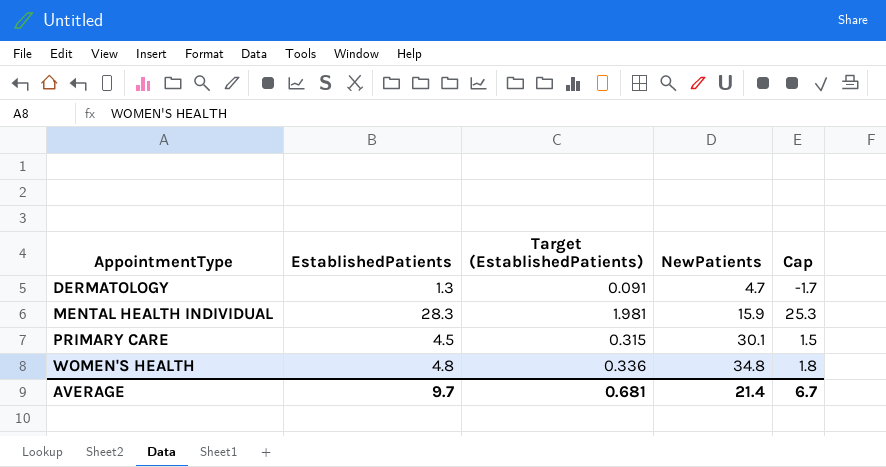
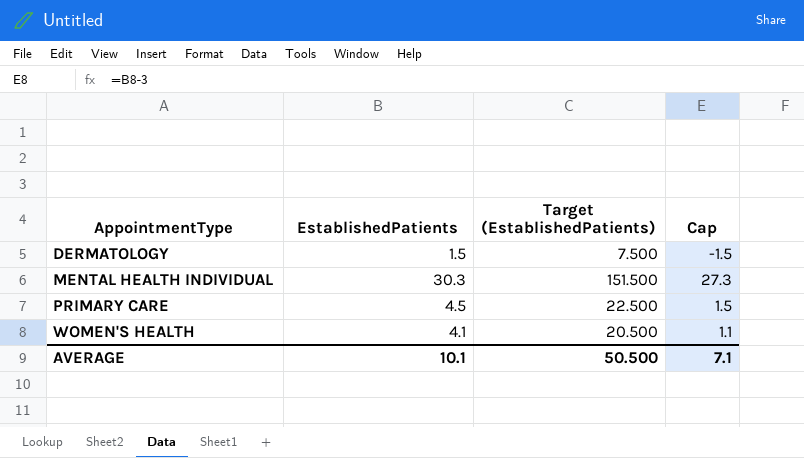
column NewPatients | position: 4 -> none
column Target (EstablishedPatients) | formula: [EstablishedPatients] * 0.07 -> [EstablishedPatients] * 5
DERMATOLOGY | EstablishedPatients: 1.3 -> 1.5
DERMATOLOGY | Cap: -1.7 -> -1.5
MENTAL HEALTH INDIVIDUAL | EstablishedPatients: 28.3 -> 30.3
MENTAL HEALTH INDIVIDUAL | Cap: 25.3 -> 27.3
WOMEN'S HEALTH | EstablishedPatients: 4.8 -> 4.1
WOMEN'S HEALTH | Cap: 1.8 -> 1.1
AVERAGE | EstablishedPatients: 9.7 -> 10.1
AVERAGE | Target (EstablishedPatients): 0.681 -> 50.500
AVERAGE | Cap: 6.7 -> 7.1

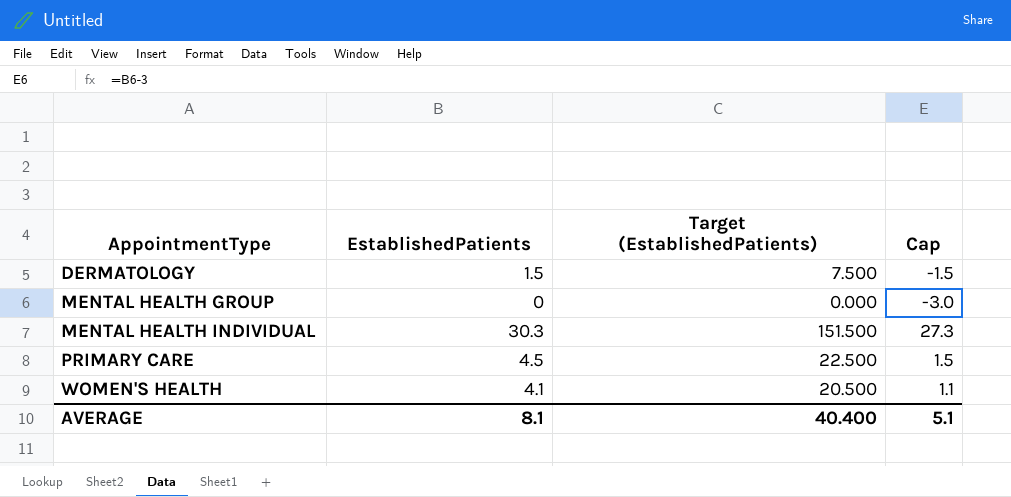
row MENTAL HEALTH GROUP: none -> 0 | 0.000 | -3.0
AVERAGE | EstablishedPatients: 10.1 -> 8.1
AVERAGE | Target (EstablishedPatients): 50.500 -> 40.400
AVERAGE | Cap: 7.1 -> 5.1

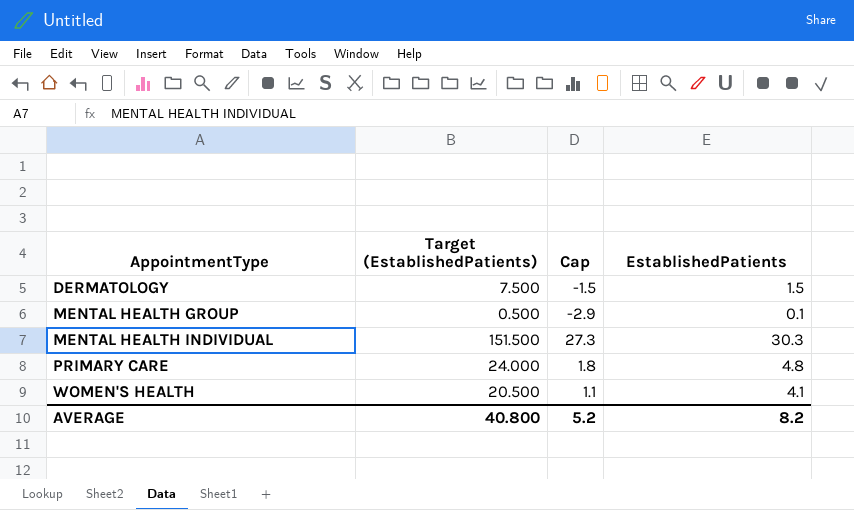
column EstablishedPatients | position: 2 -> 4
MENTAL HEALTH GROUP | Target (EstablishedPatients): 0.000 -> 0.500
MENTAL HEALTH GROUP | Cap: -3.0 -> -2.9
MENTAL HEALTH GROUP | EstablishedPatients: 0 -> 0.1
PRIMARY CARE | Target (EstablishedPatients): 22.500 -> 24.000
PRIMARY CARE | Cap: 1.5 -> 1.8
PRIMARY CARE | EstablishedPatients: 4.5 -> 4.8
AVERAGE | Target (EstablishedPatients): 40.400 -> 40.800
AVERAGE | Cap: 5.1 -> 5.2
AVERAGE | EstablishedPatients: 8.1 -> 8.2

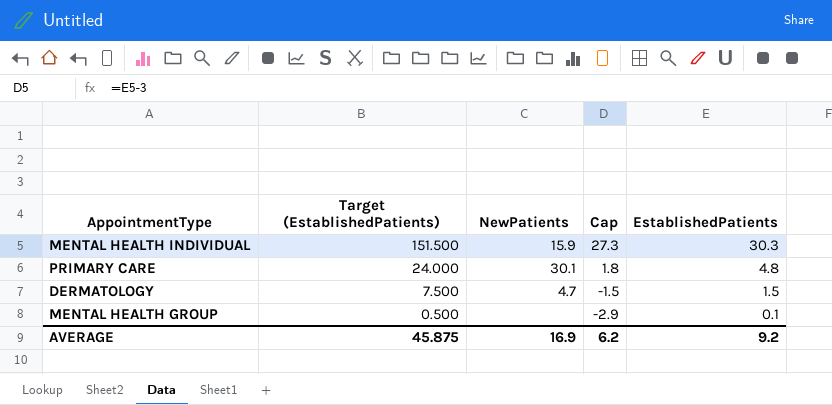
row order: AppointmentType ascending -> Target (EstablishedPatients) descending
column NewPatients | position: none -> 3
row WOMEN'S HEALTH: 20.500 | 1.1 | 4.1 -> none
AVERAGE | Target (EstablishedPatients): 40.800 -> 45.875
AVERAGE | Cap: 5.2 -> 6.2
AVERAGE | EstablishedPatients: 8.2 -> 9.2

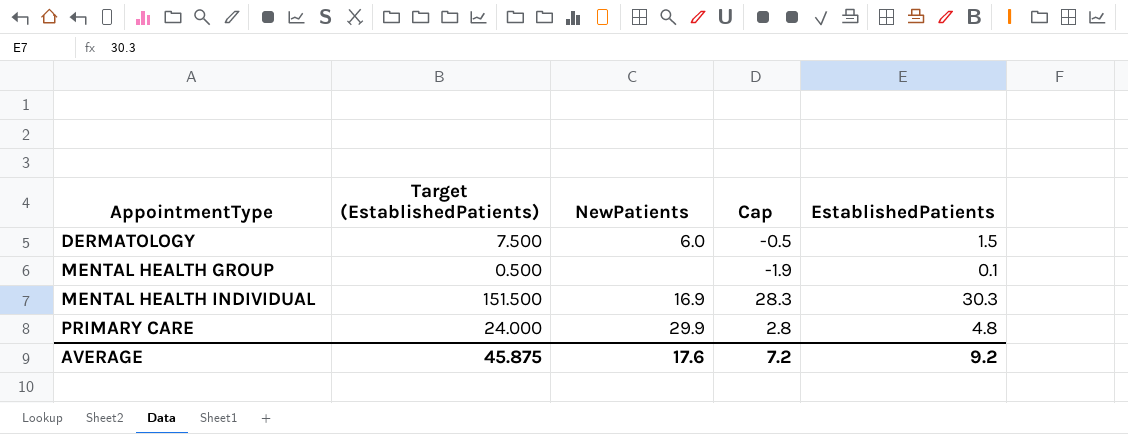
row order: Target (EstablishedPatients) descending -> AppointmentType ascending
column Cap | formula: [EstablishedPatients] - 3 -> [EstablishedPatients] - 2
DERMATOLOGY | NewPatients: 4.7 -> 6.0
MENTAL HEALTH INDIVIDUAL | NewPatients: 15.9 -> 16.9
PRIMARY CARE | NewPatients: 30.1 -> 29.9
AVERAGE | NewPatients: 16.9 -> 17.6
AVERAGE | Cap: 6.2 -> 7.2

